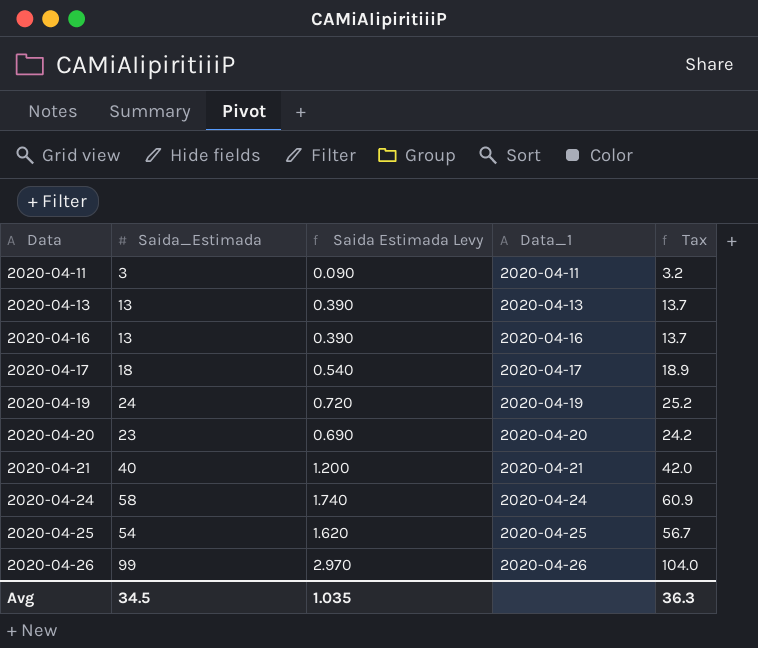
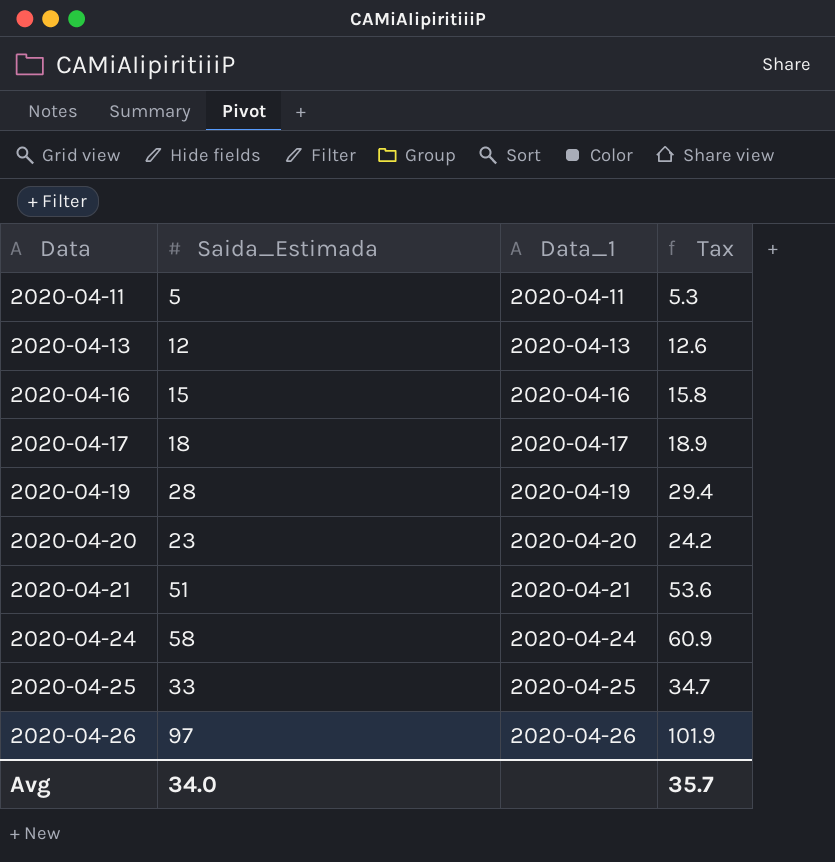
column Saida Estimada Levy | formula: [Saida_Estimada] * 0.03 -> none
2020-04-11 | Saida_Estimada: 3 -> 5
2020-04-11 | Tax: 3.2 -> 5.3
2020-04-13 | Saida_Estimada: 13 -> 12
2020-04-13 | Tax: 13.7 -> 12.6
2020-04-16 | Saida_Estimada: 13 -> 15
2020-04-16 | Tax: 13.7 -> 15.8
2020-04-19 | Saida_Estimada: 24 -> 28
2020-04-19 | Tax: 25.2 -> 29.4
2020-04-21 | Saida_Estimada: 40 -> 51
2020-04-21 | Tax: 42.0 -> 53.6
2020-04-25 | Saida_Estimada: 54 -> 33
2020-04-25 | Tax: 56.7 -> 34.7
2020-04-26 | Saida_Estimada: 99 -> 97
2020-04-26 | Tax: 104.0 -> 101.9
Avg | Saida_Estimada: 34.5 -> 34.0
Avg | Tax: 36.3 -> 35.7

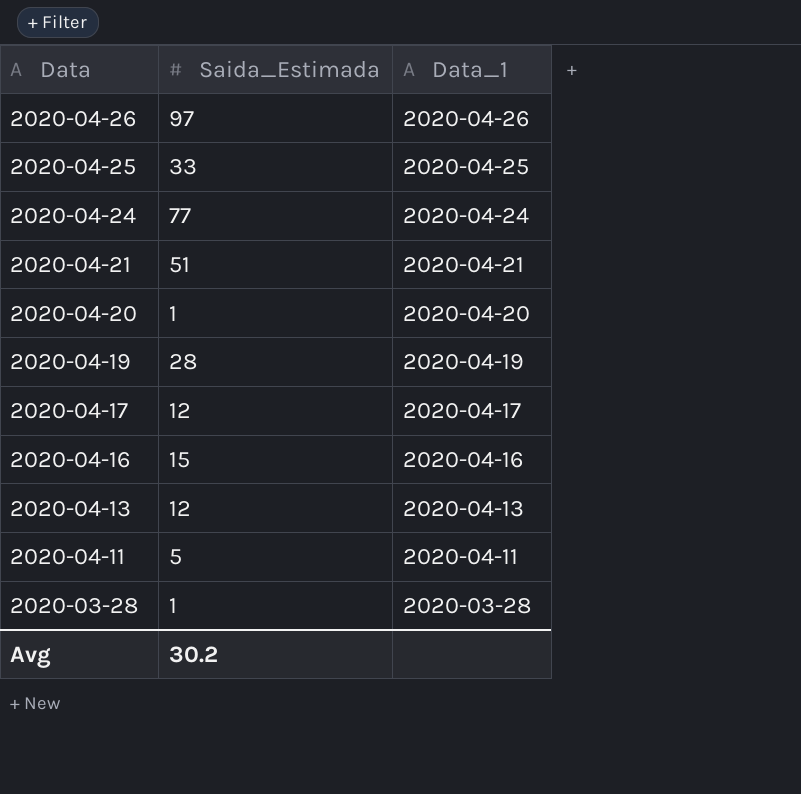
row order: Data ascending -> Data descending
column Tax | formula: [Saida_Estimada] * 1.05 -> none
2020-04-24 | Saida_Estimada: 58 -> 77
2020-04-20 | Saida_Estimada: 23 -> 1
2020-04-17 | Saida_Estimada: 18 -> 12
row 2020-03-28: none -> 1 | 2020-03-28
Avg | Saida_Estimada: 34.0 -> 30.2

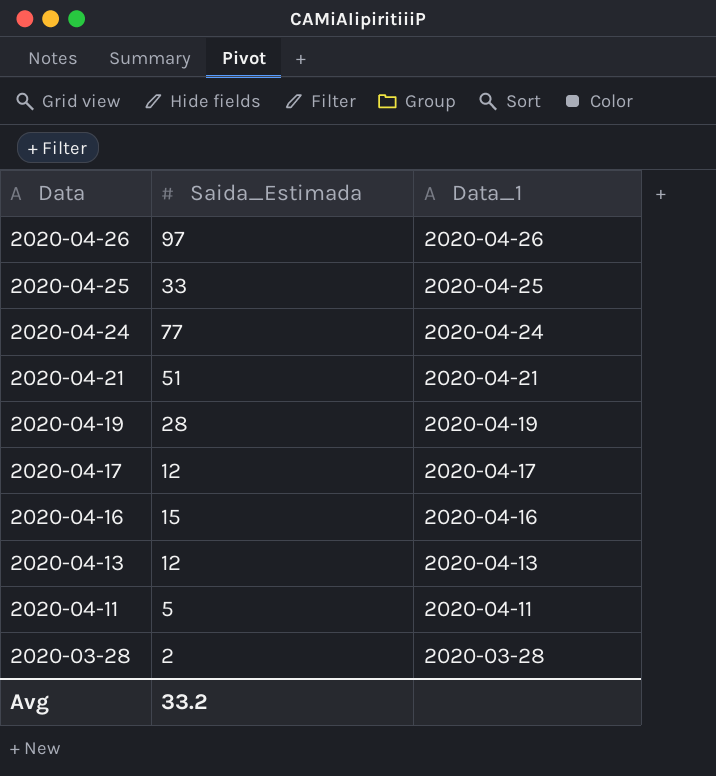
row 2020-04-20: 1 | 2020-04-20 -> none
2020-03-28 | Saida_Estimada: 1 -> 2
Avg | Saida_Estimada: 30.2 -> 33.2

